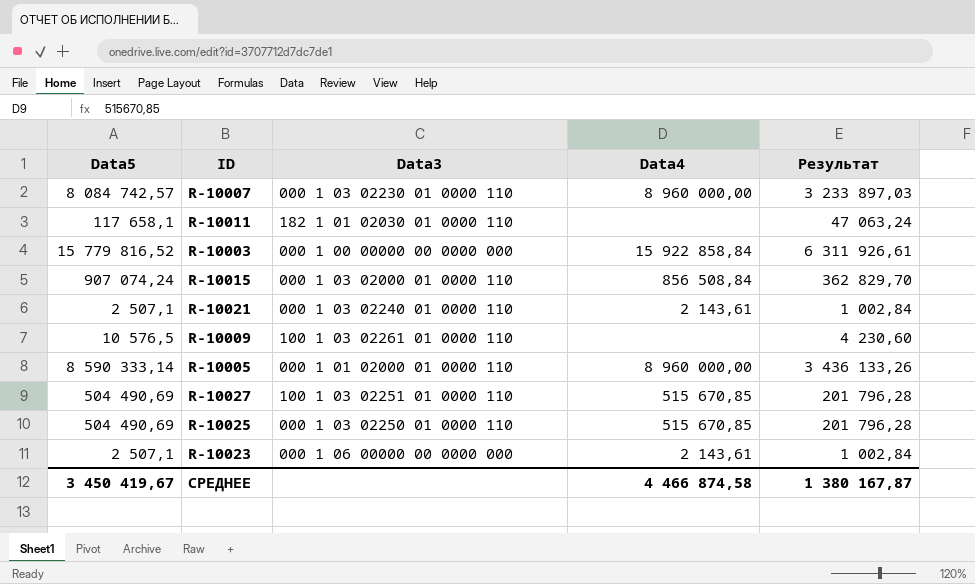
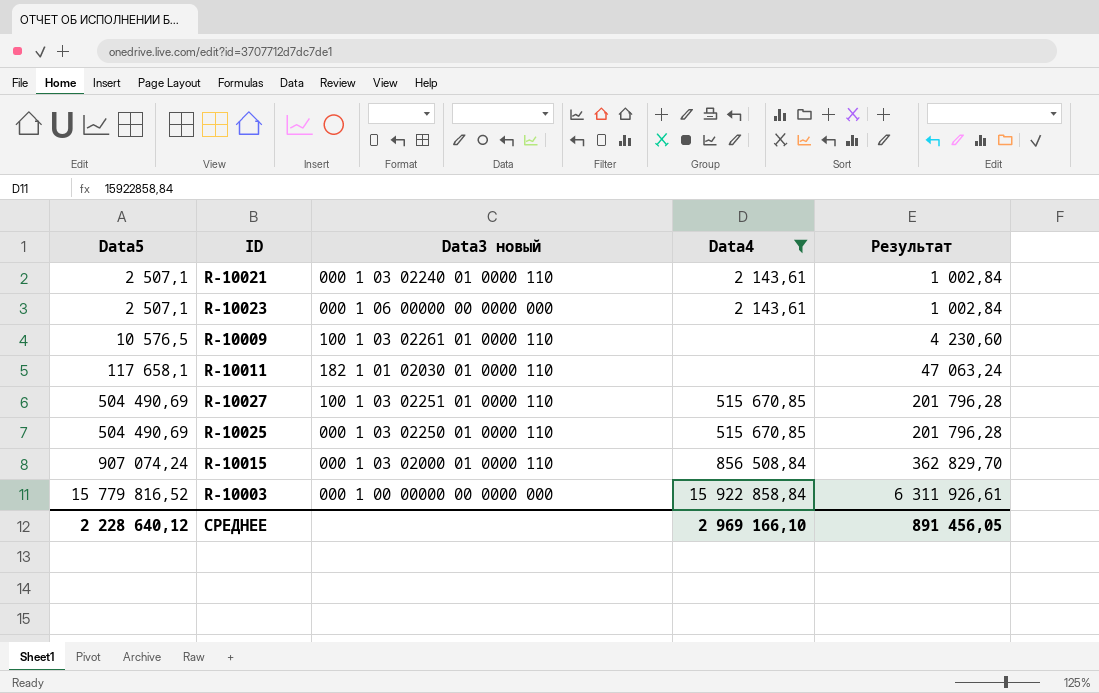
filter: none -> Data4 != 8 960 000,00
row order: none -> Data5 ascending
column name: Data3 -> Data3 новый
СРЕДНЕЕ | Data5: 3 450 419,67 -> 2 228 640,12
СРЕДНЕЕ | Data4: 4 466 874,58 -> 2 969 166,10
СРЕДНЕЕ | Результат: 1 380 167,87 -> 891 456,05

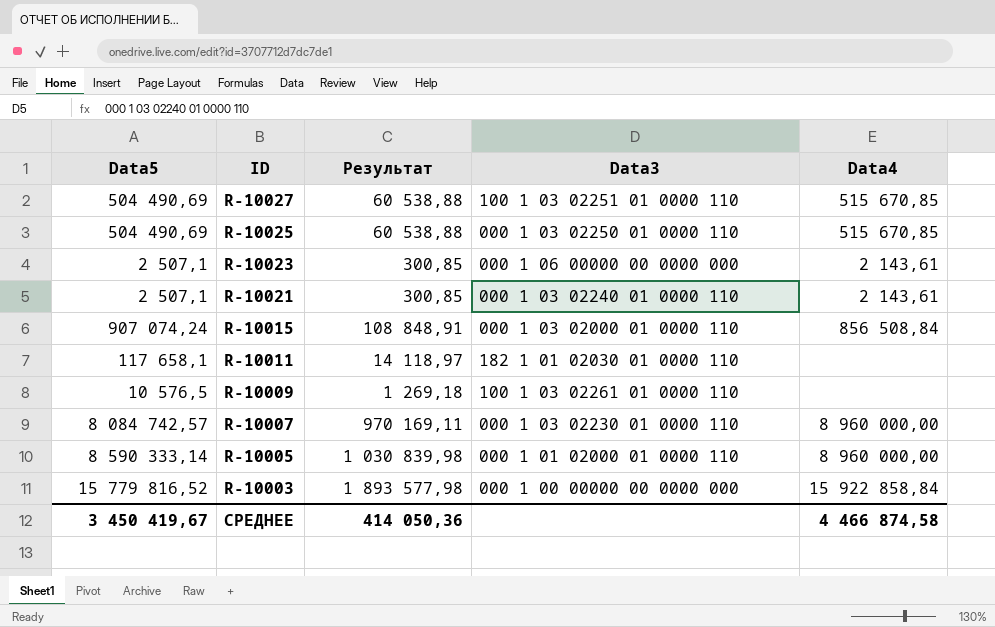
filter: Data4 != 8 960 000,00 -> none
row order: Data5 ascending -> ID descending
column Результат | formula: [Data5] * 0,4 -> [Data5] * 0,12
column Результат | position: 5 -> 3
column name: Data3 новый -> Data3
СРЕДНЕЕ | Data5: 2 228 640,12 -> 3 450 419,67
СРЕДНЕЕ | Результат: 891 456,05 -> 414 050,36
СРЕДНЕЕ | Data4: 2 969 166,10 -> 4 466 874,58

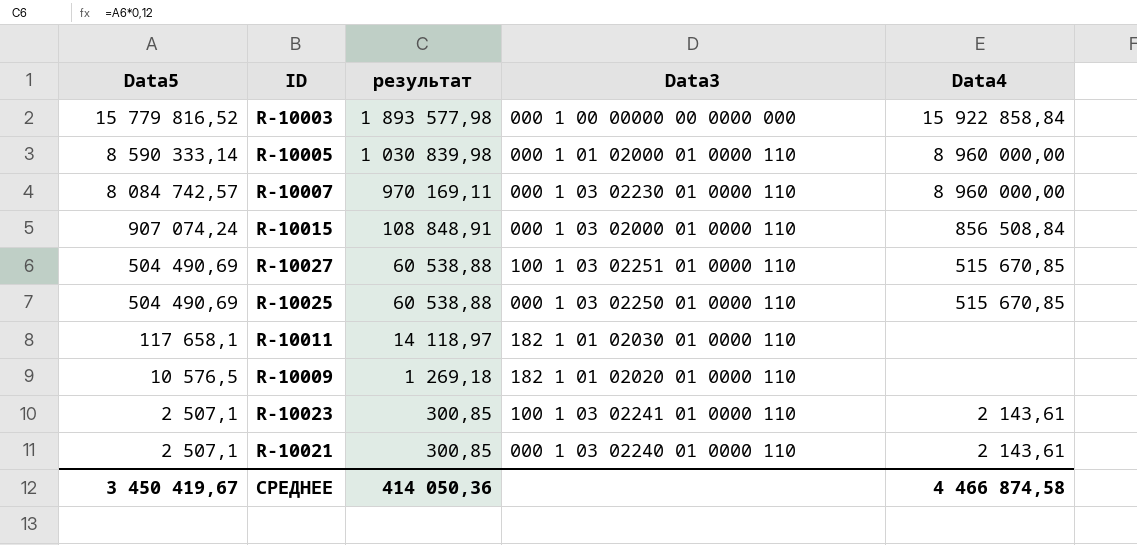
row order: ID descending -> Data5 descending
column name: Результат -> результат
R-10009 | Data3: 100 1 03 02261 01 0000 110 -> 182 1 01 02020 01 0000 110
R-10023 | Data3: 000 1 06 00000 00 0000 000 -> 100 1 03 02241 01 0000 110

